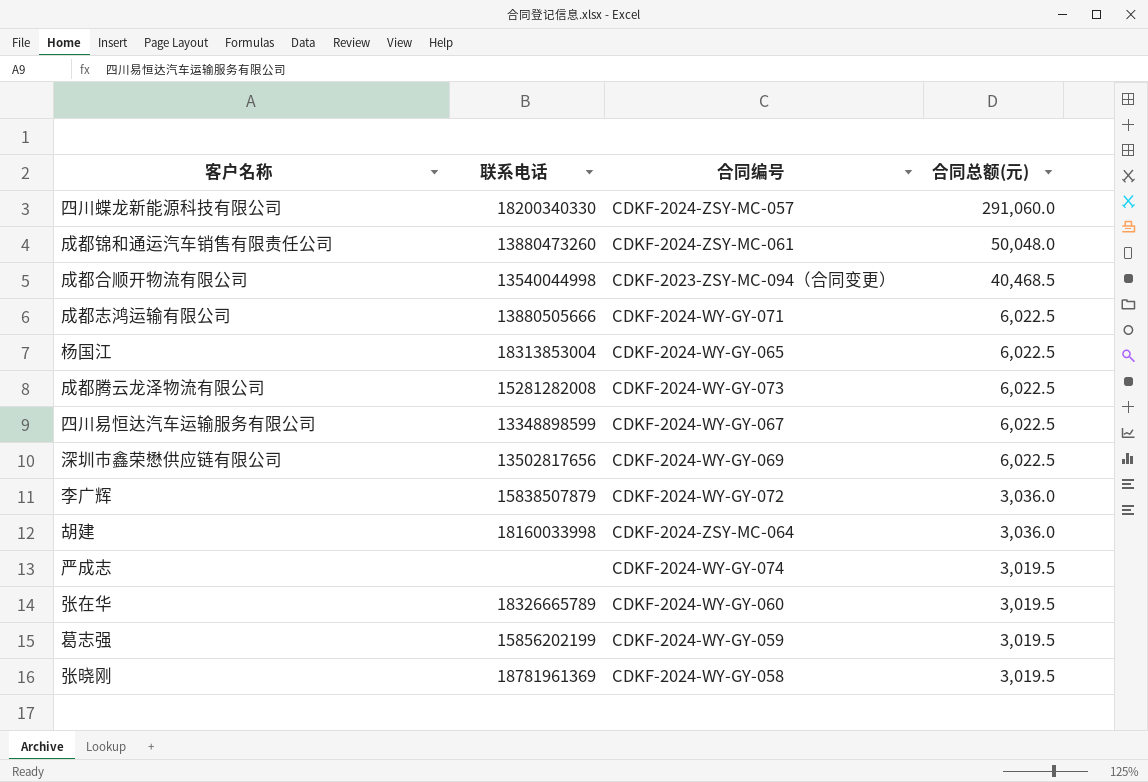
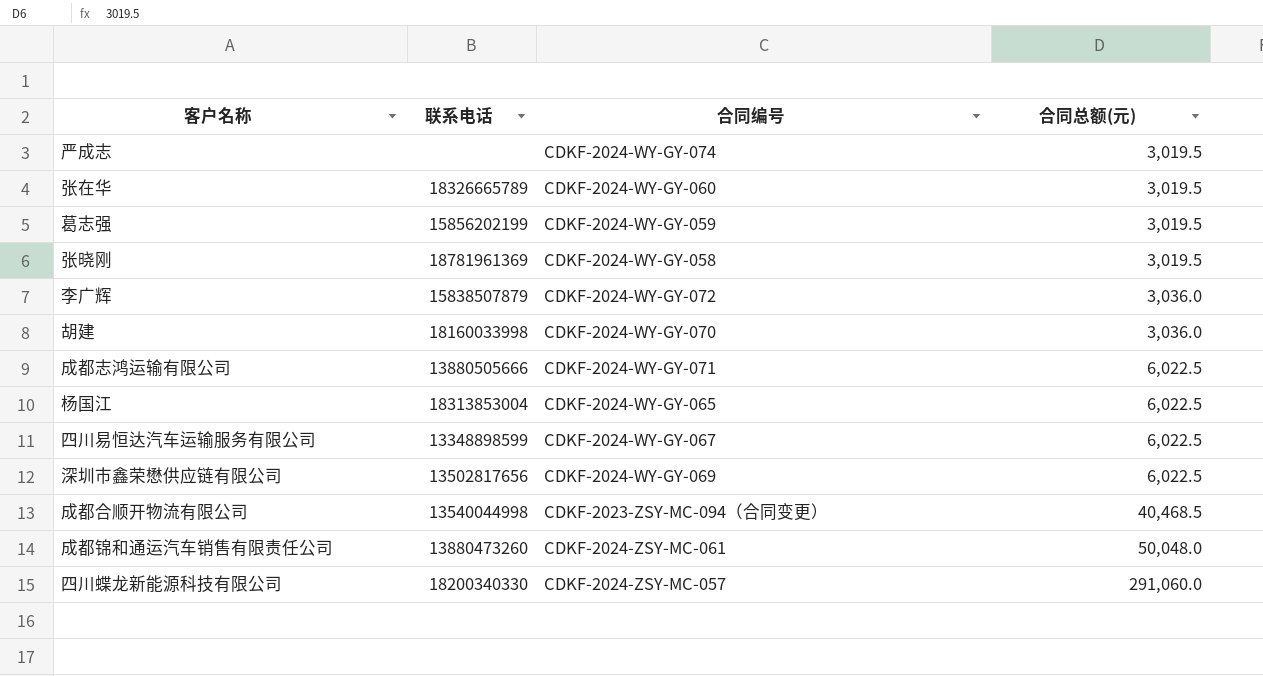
row order: 合同总额(元) descending -> 合同总额(元) ascending
row 成都腾云龙泽物流有限公司: 15281282008 | CDKF-2024-WY-GY-073 | 6,022.5 -> none
胡建 | 合同编号: CDKF-2024-ZSY-MC-064 -> CDKF-2024-WY-GY-070

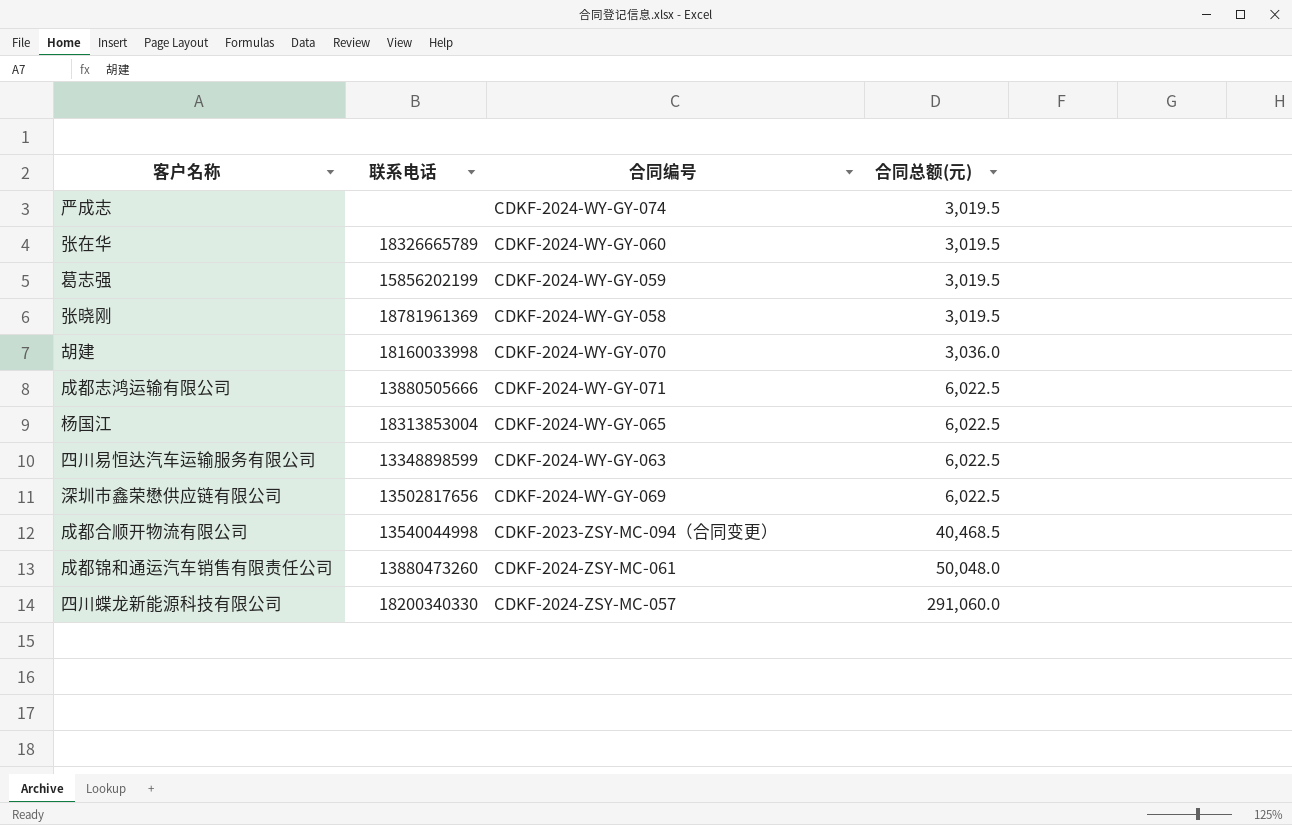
row 李广辉: 15838507879 | CDKF-2024-WY-GY-072 | 3,036.0 -> none
四川易恒达汽车运输服务有限公司 | 合同编号: CDKF-2024-WY-GY-067 -> CDKF-2024-WY-GY-063

